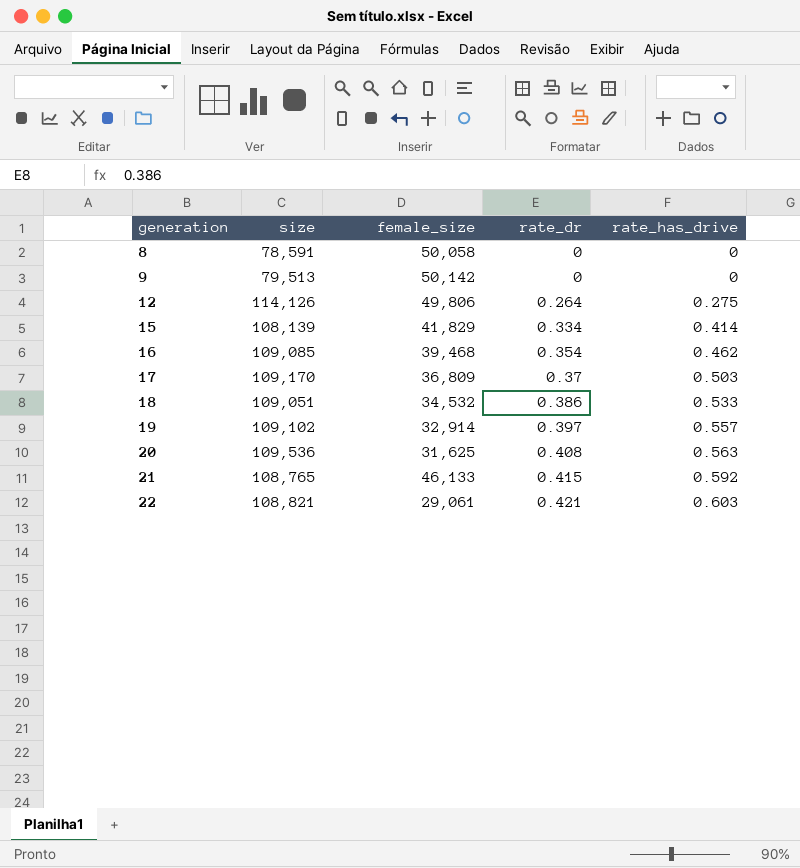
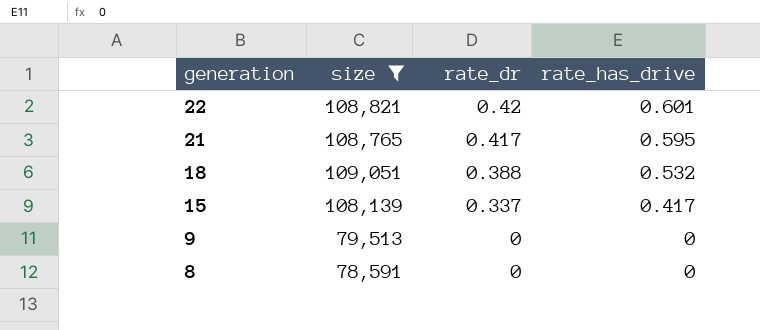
filter: none -> size <= 109,051
row order: generation ascending -> generation descending
column female_size | position: 3 -> none
22 | rate_dr: 0.421 -> 0.42
22 | rate_has_drive: 0.603 -> 0.601
21 | rate_dr: 0.415 -> 0.417
21 | rate_has_drive: 0.592 -> 0.595
18 | rate_dr: 0.386 -> 0.388
18 | rate_has_drive: 0.533 -> 0.532
15 | rate_dr: 0.334 -> 0.337
15 | rate_has_drive: 0.414 -> 0.417

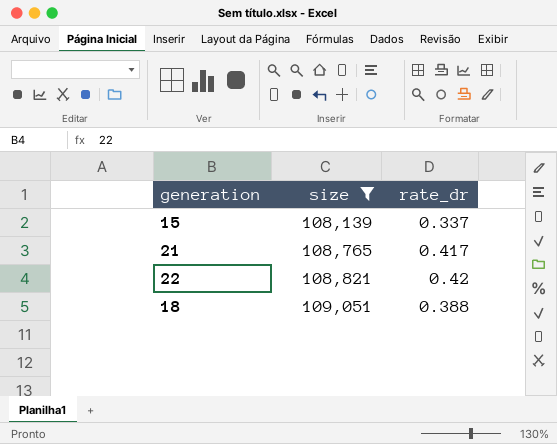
row order: generation descending -> size ascending
column rate_has_drive | position: 4 -> none
row 9: 79,513 | 0 | 0 -> none
row 8: 78,591 | 0 | 0 -> none

